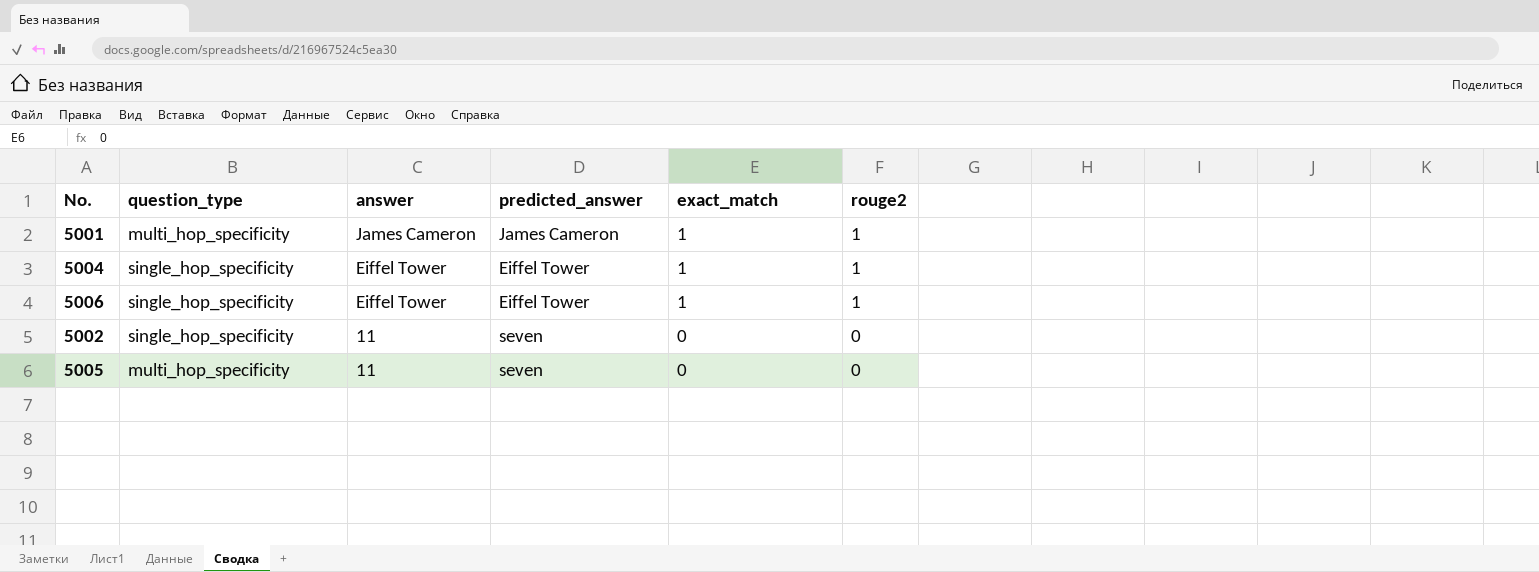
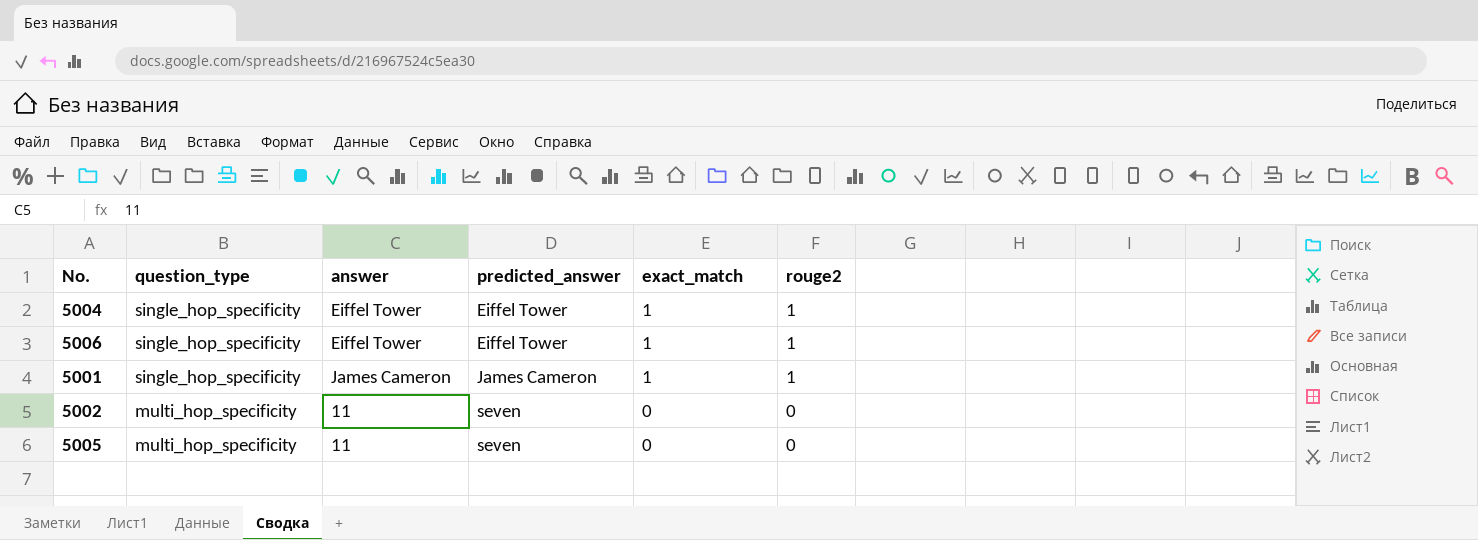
row order: answer descending -> question_type descending
5001 | question_type: multi_hop_specificity -> single_hop_specificity
5002 | question_type: single_hop_specificity -> multi_hop_specificity

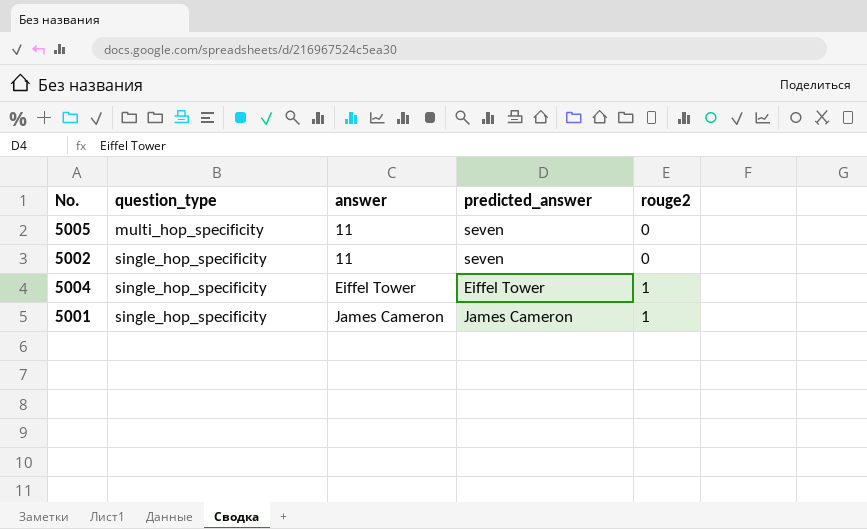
row order: question_type descending -> question_type ascending
column exact_match | position: 5 -> none
row 5006: single_hop_specificity | Eiffel Tower | Eiffel Tower | 1 | 1 -> none
5002 | question_type: multi_hop_specificity -> single_hop_specificity

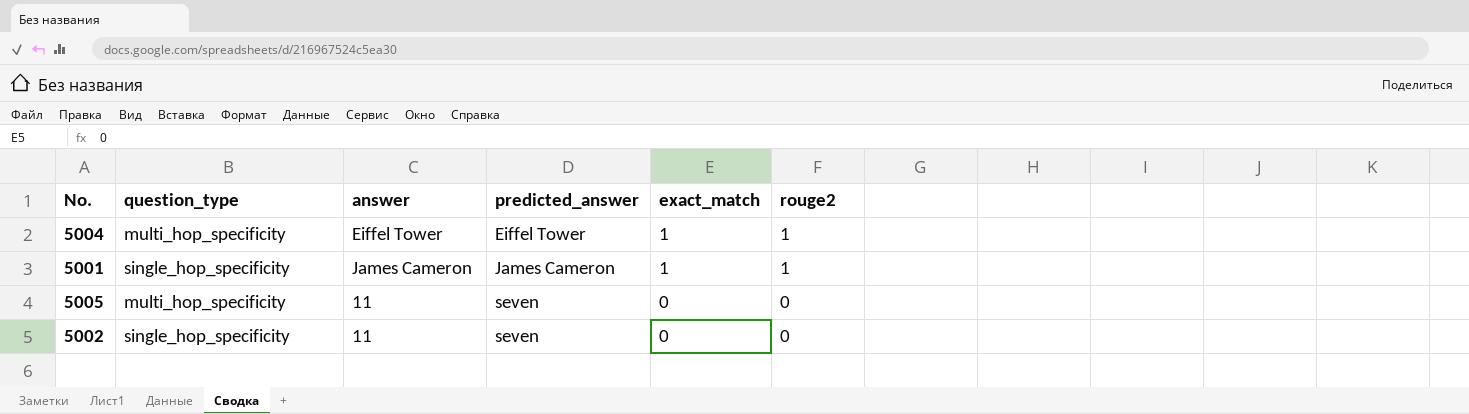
row order: question_type ascending -> predicted_answer ascending
column exact_match | position: none -> 5
5004 | question_type: single_hop_specificity -> multi_hop_specificity

